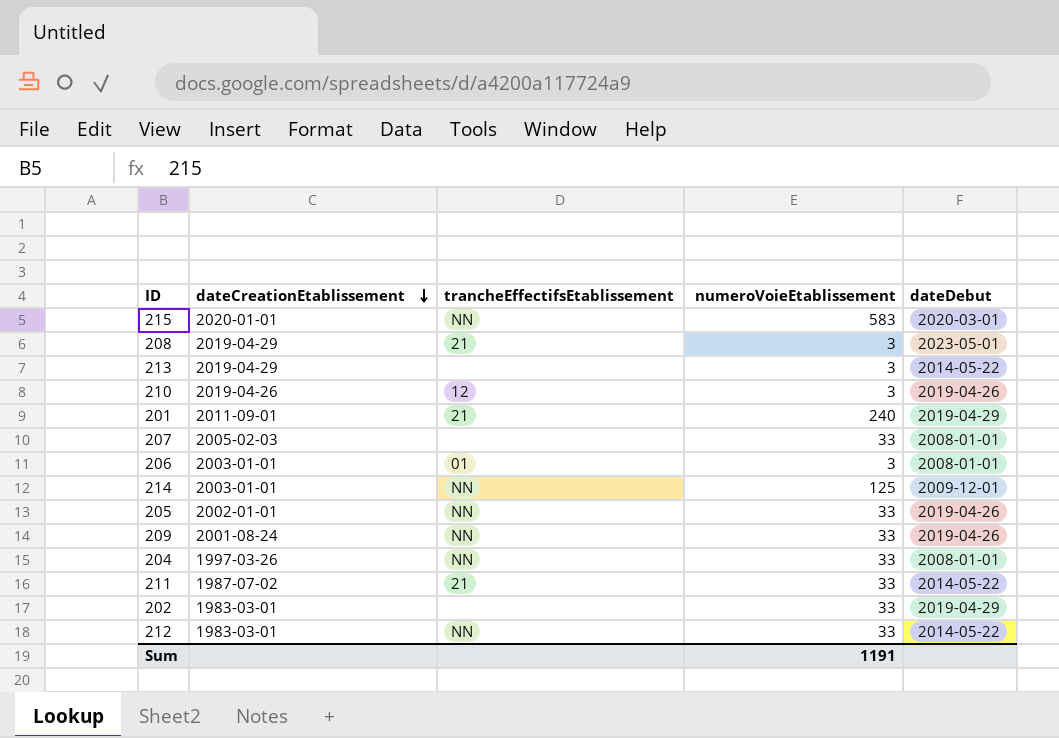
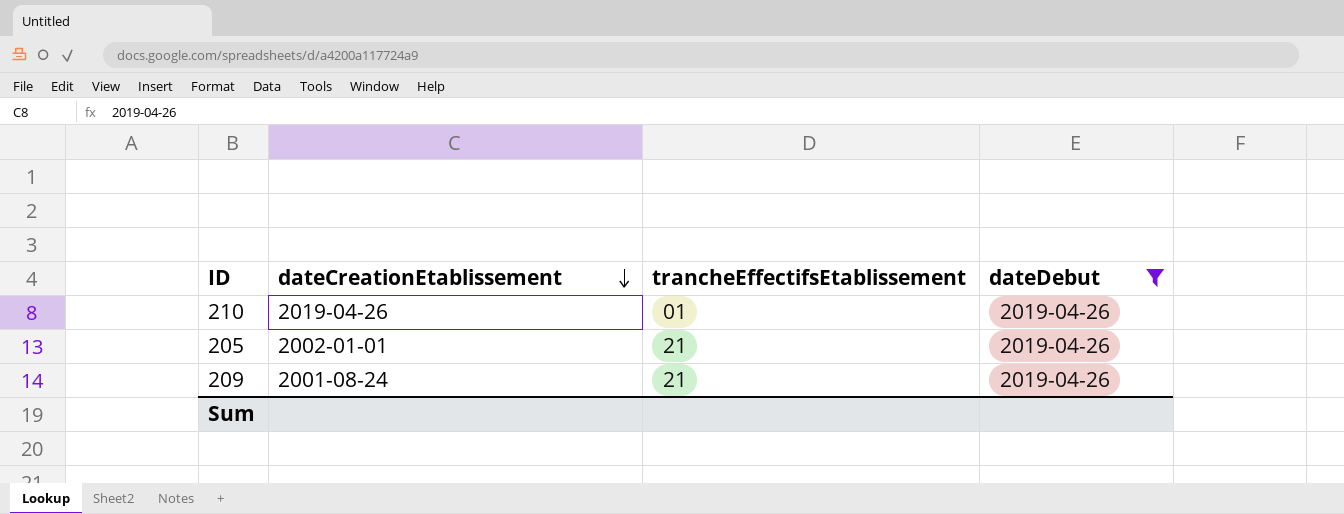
filter: none -> dateDebut = 2019-04-26
column numeroVoieEtablissement | position: 4 -> none
210 | trancheEffectifsEtablissement: 12 -> 01
205 | trancheEffectifsEtablissement: NN -> 21
209 | trancheEffectifsEtablissement: NN -> 21

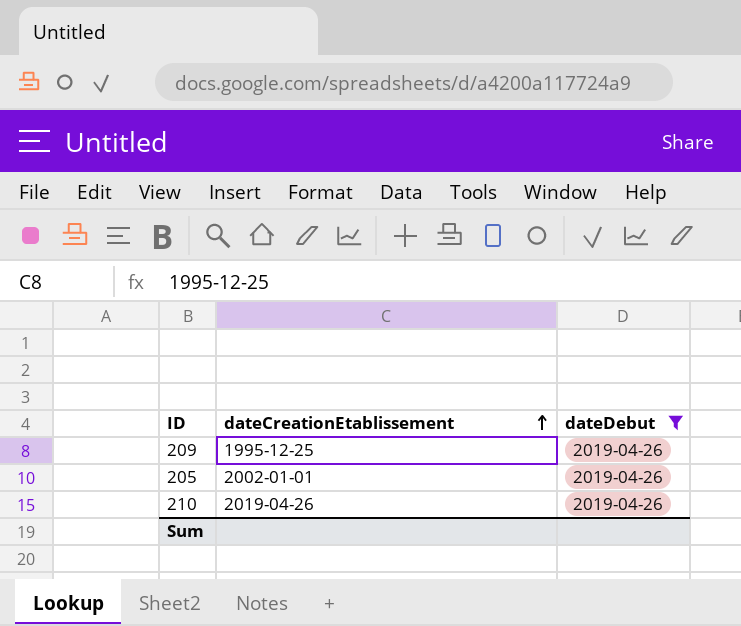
row order: dateCreationEtablissement descending -> dateCreationEtablissement ascending
column trancheEffectifsEtablissement | position: 3 -> none
209 | dateCreationEtablissement: 2001-08-24 -> 1995-12-25

